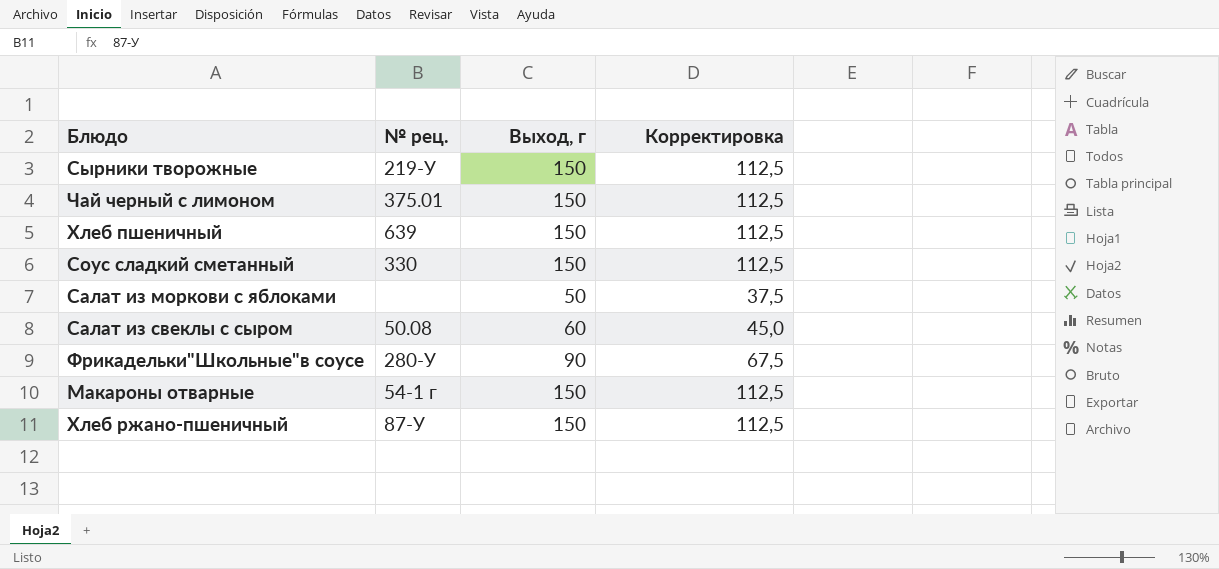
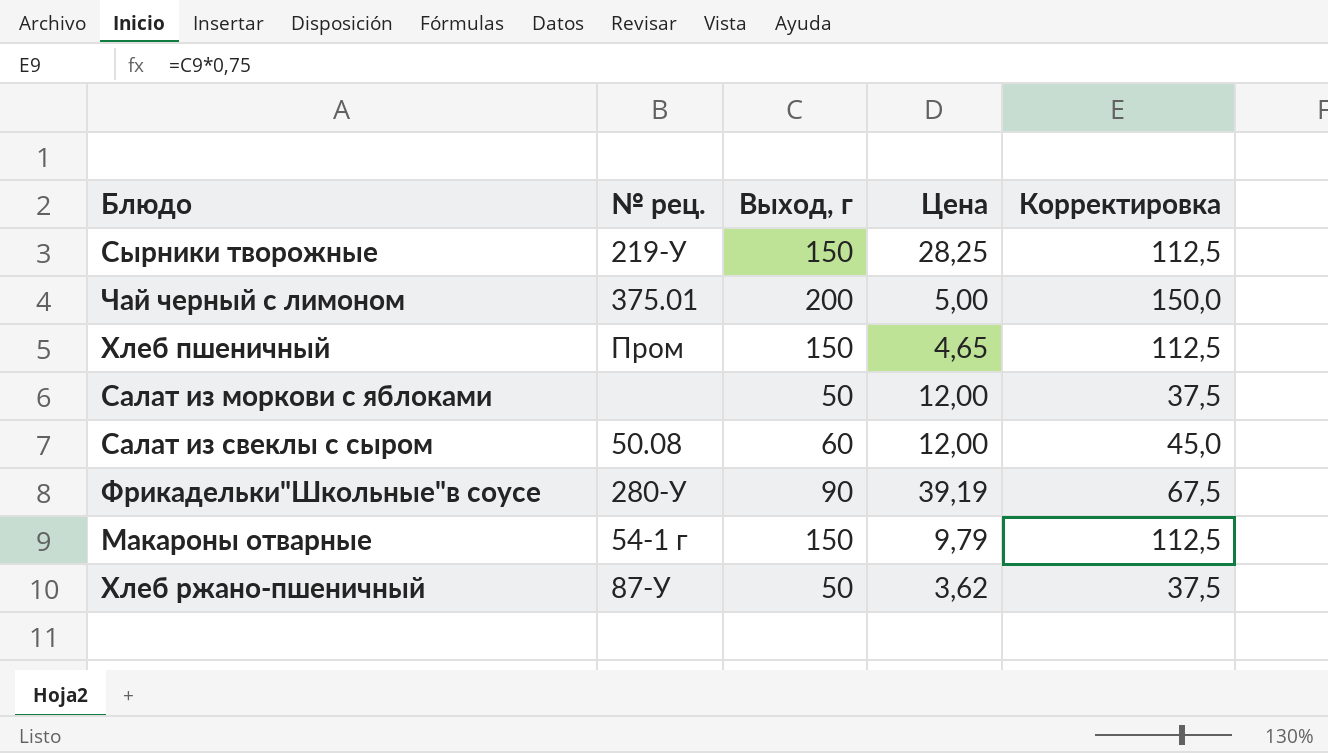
column Цена | position: none -> 4
row Соус сладкий сметанный: 330 | 150 | 112,5 -> none
Чай черный с лимоном | Выход, г: 150 -> 200
Чай черный с лимоном | Корректировка: 112,5 -> 150,0
Хлеб пшеничный | № рец.: 639 -> Пром
Хлеб ржано-пшеничный | Выход, г: 150 -> 50
Хлеб ржано-пшеничный | Корректировка: 112,5 -> 37,5

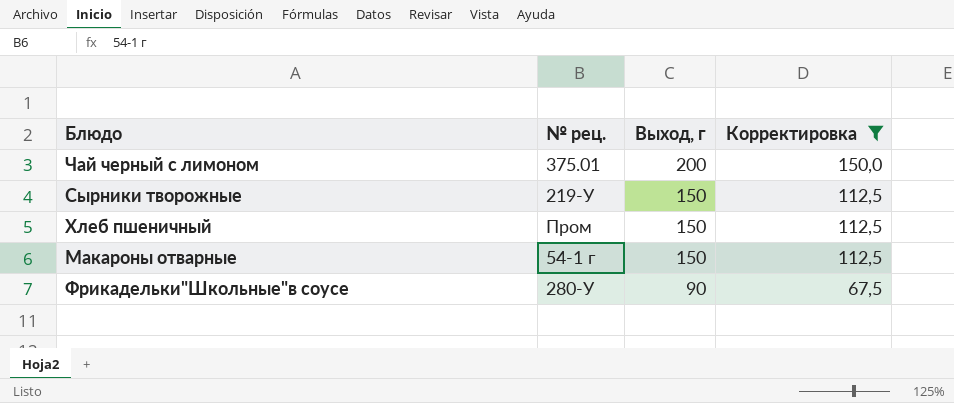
filter: none -> Корректировка >= 67,5
row order: none -> Выход, г descending
column Цена | position: 4 -> none

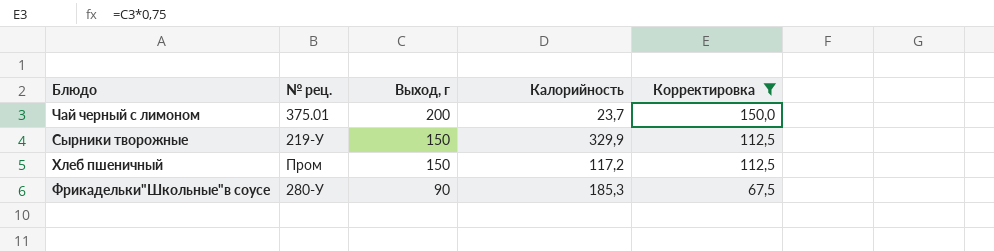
column Калорийность | position: none -> 4
row Макароны отварные: 54-1 г | 150 | 112,5 -> none

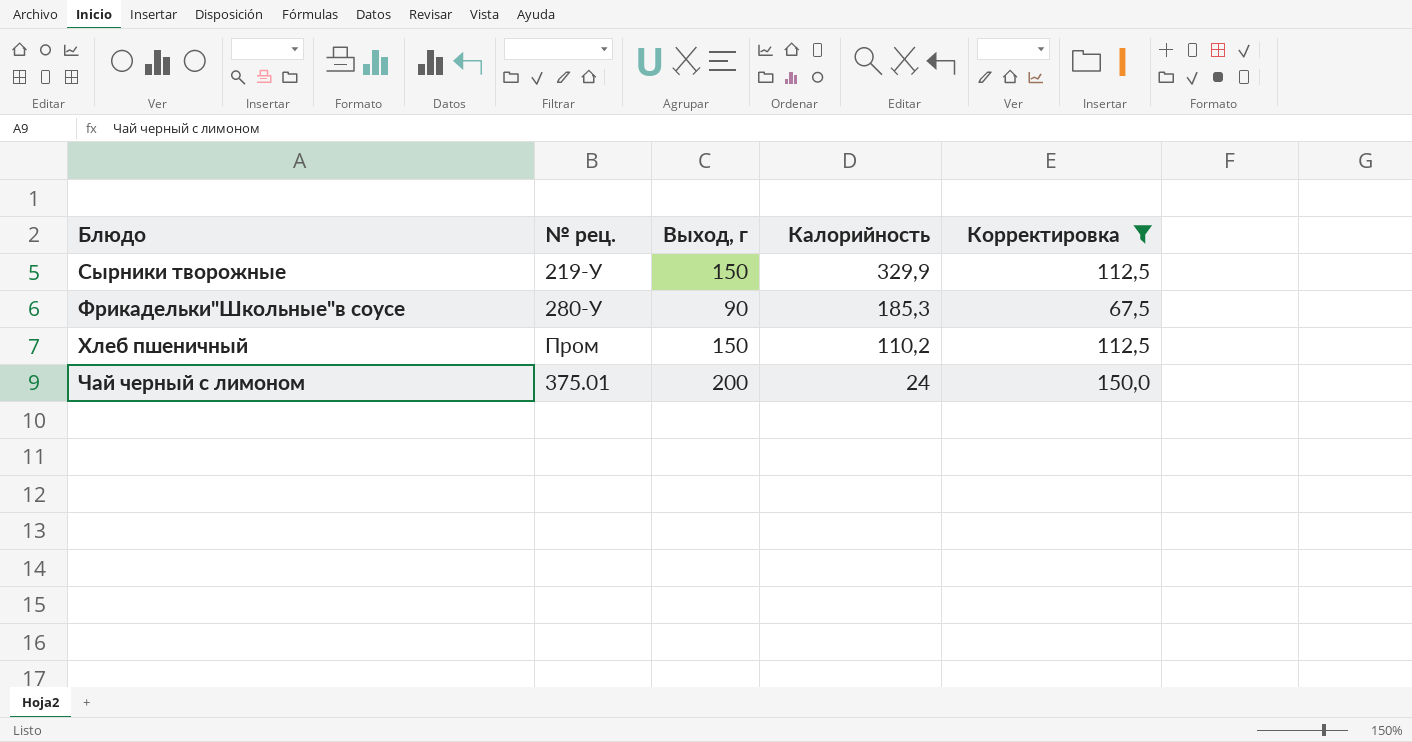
row order: Выход, г descending -> Блюдо ascending
Хлеб пшеничный | Калорийность: 117,2 -> 110,2
Чай черный с лимоном | Калорийность: 23,7 -> 24

